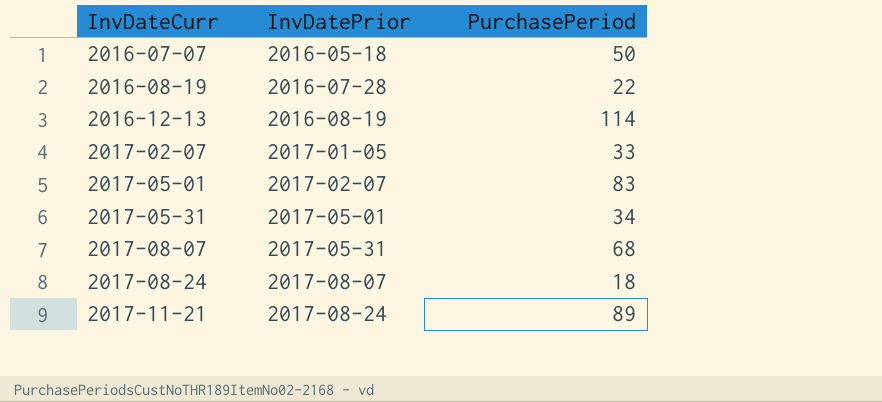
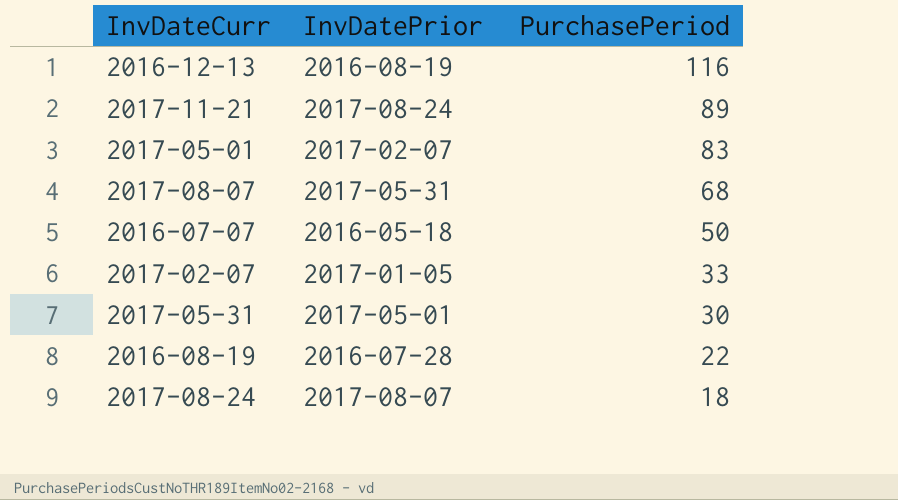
row order: InvDateCurr ascending -> PurchasePeriod descending
2016-12-13 | PurchasePeriod: 114 -> 116
2017-05-31 | PurchasePeriod: 34 -> 30

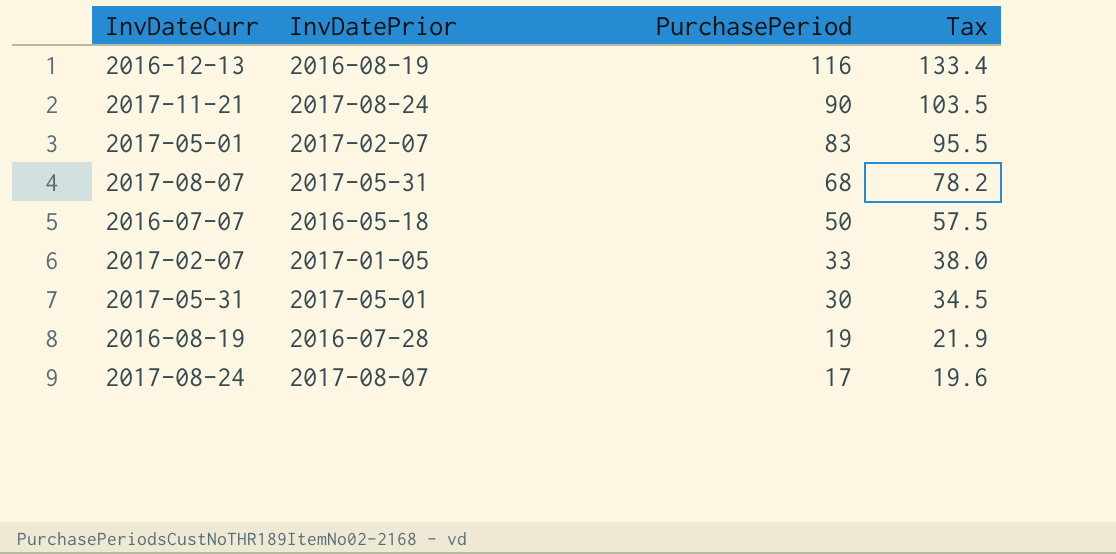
column Tax | formula: none -> [PurchasePeriod] * 1.15
2017-11-21 | PurchasePeriod: 89 -> 90
2016-08-19 | PurchasePeriod: 22 -> 19
2017-08-24 | PurchasePeriod: 18 -> 17

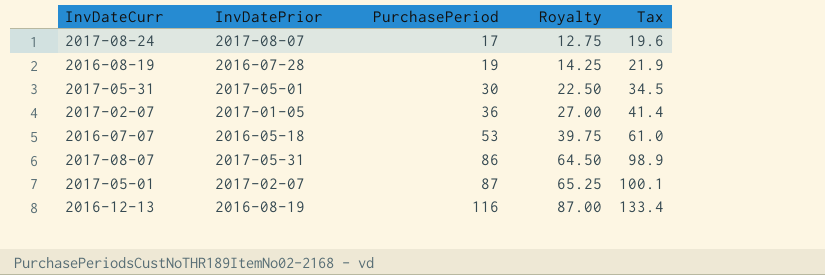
row order: PurchasePeriod descending -> PurchasePeriod ascending
column Royalty | formula: none -> [PurchasePeriod] * 0.75
row 2017-11-21: 2017-08-24 | 90 | 103.5 -> none
2017-02-07 | PurchasePeriod: 33 -> 36
2017-02-07 | Tax: 38.0 -> 41.4
2016-07-07 | PurchasePeriod: 50 -> 53
2016-07-07 | Tax: 57.5 -> 61.0
2017-08-07 | PurchasePeriod: 68 -> 86
2017-08-07 | Tax: 78.2 -> 98.9
2017-05-01 | PurchasePeriod: 83 -> 87
2017-05-01 | Tax: 95.5 -> 100.1

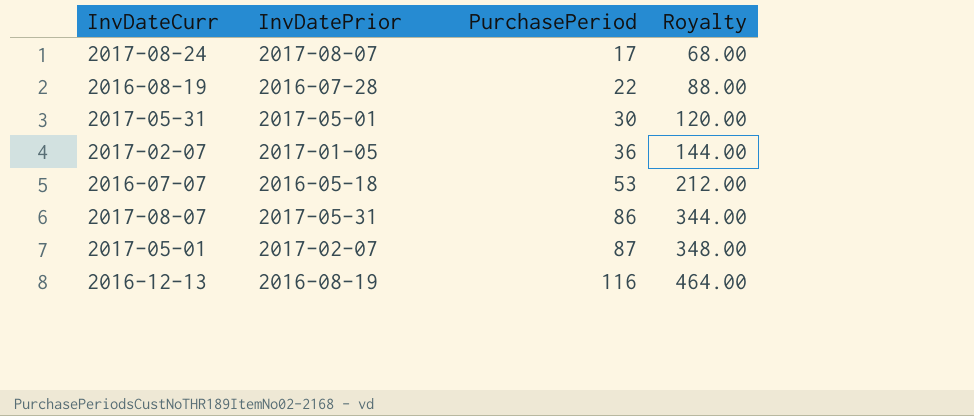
column Tax | formula: [PurchasePeriod] * 1.15 -> none
column Royalty | formula: [PurchasePeriod] * 0.75 -> [PurchasePeriod] * 4
2016-08-19 | PurchasePeriod: 19 -> 22

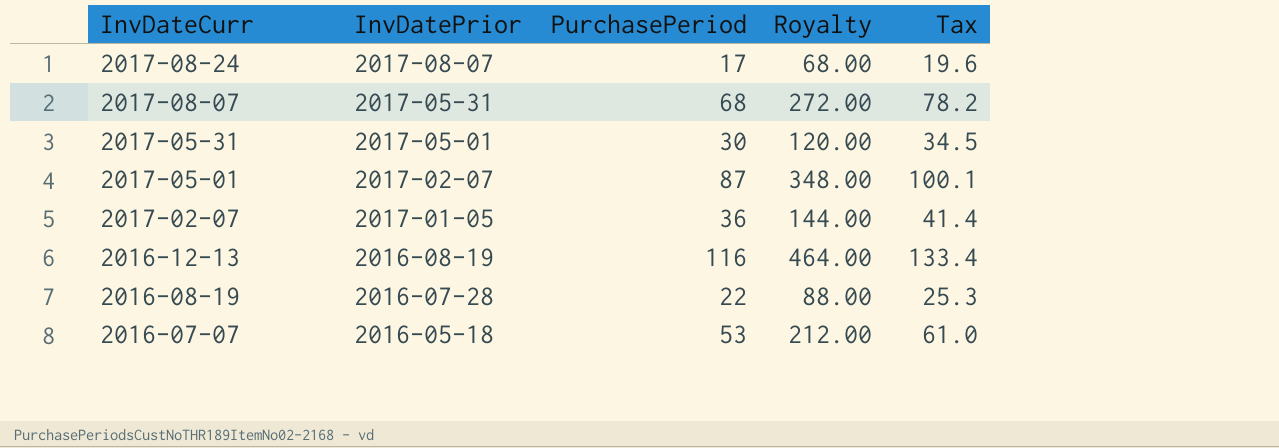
row order: PurchasePeriod ascending -> InvDateCurr descending
column Tax | formula: none -> [PurchasePeriod] * 1.15
2017-08-07 | PurchasePeriod: 86 -> 68
2017-08-07 | Royalty: 344.00 -> 272.00

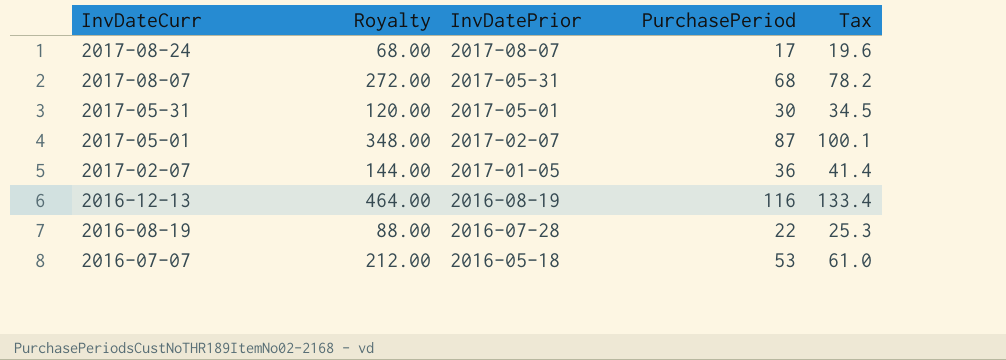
column Royalty | position: 4 -> 2

